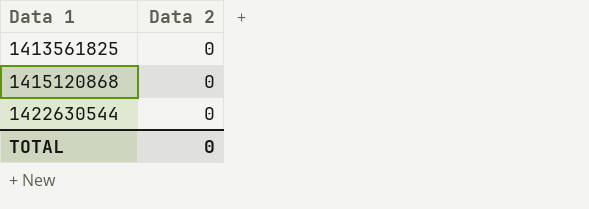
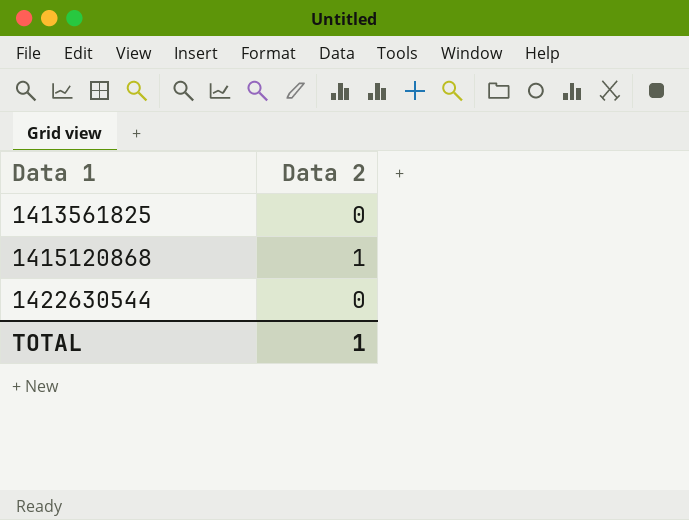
1415120868 | Data 2: 0 -> 1
TOTAL | Data 2: 0 -> 1

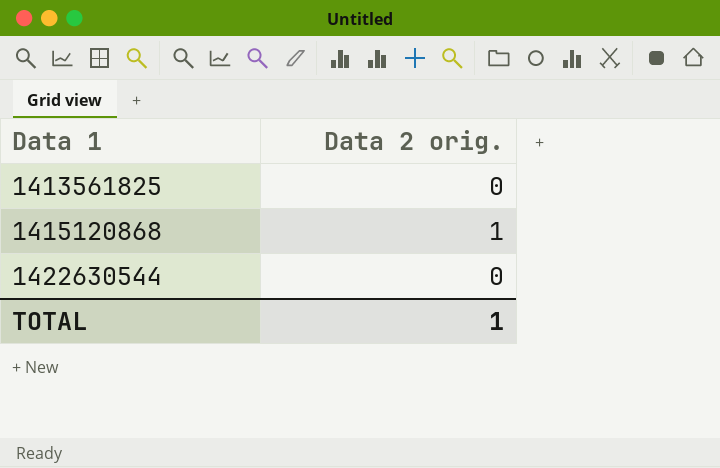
column name: Data 2 -> Data 2 orig.

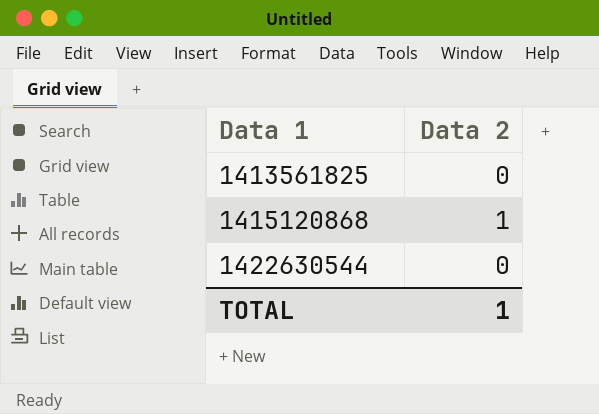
column name: Data 2 orig. -> Data 2

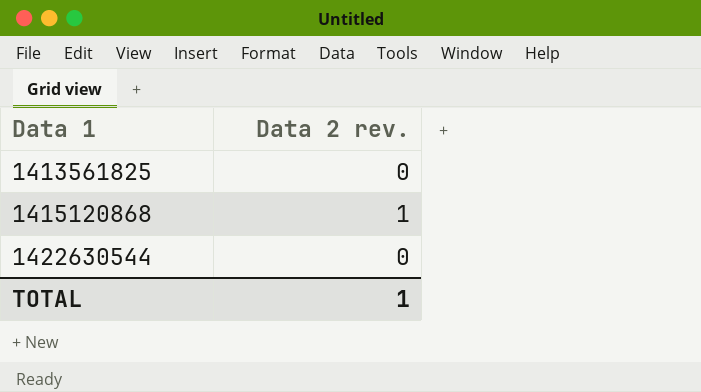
column name: Data 2 -> Data 2 rev.

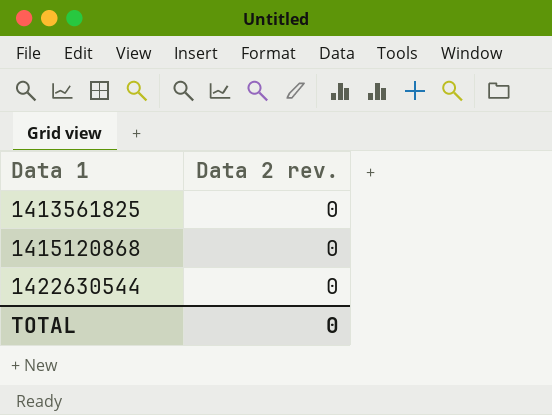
1415120868 | Data 2 rev.: 1 -> 0
TOTAL | Data 2 rev.: 1 -> 0

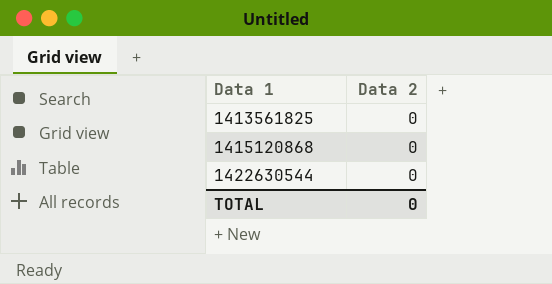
column name: Data 2 rev. -> Data 2

